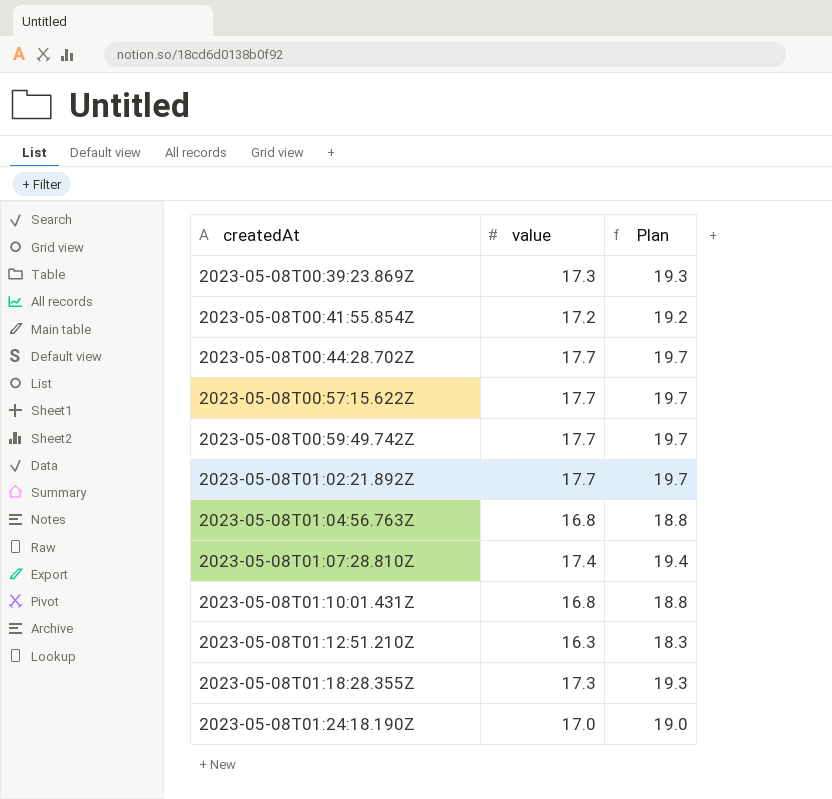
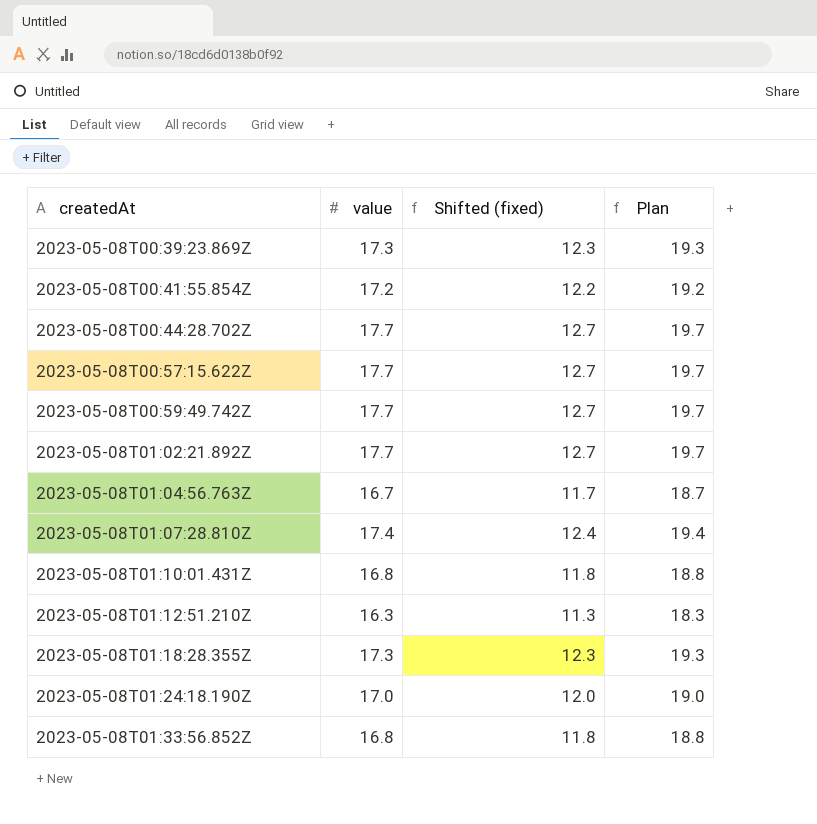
column Shifted (fixed) | formula: none -> [value] - 5
2023-05-08T01:04:56.763Z | value: 16.8 -> 16.7
2023-05-08T01:04:56.763Z | Plan: 18.8 -> 18.7
row 2023-05-08T01:33:56.852Z: none -> 16.8 | 11.8 | 18.8

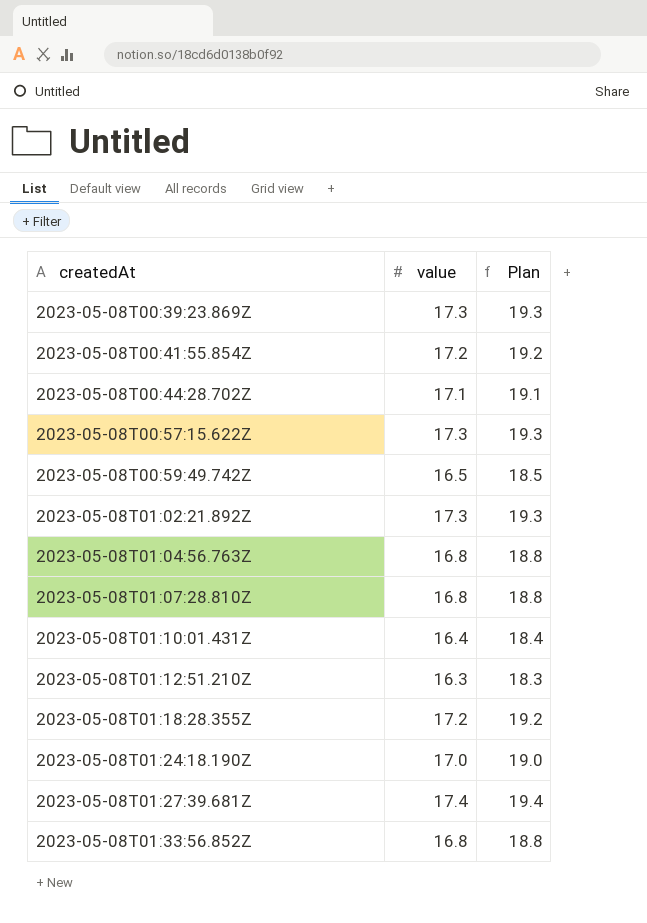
column Shifted (fixed) | formula: [value] - 5 -> none
2023-05-08T00:44:28.702Z | value: 17.7 -> 17.1
2023-05-08T00:44:28.702Z | Plan: 19.7 -> 19.1
2023-05-08T00:57:15.622Z | value: 17.7 -> 17.3
2023-05-08T00:57:15.622Z | Plan: 19.7 -> 19.3
2023-05-08T00:59:49.742Z | value: 17.7 -> 16.5
2023-05-08T00:59:49.742Z | Plan: 19.7 -> 18.5
2023-05-08T01:02:21.892Z | value: 17.7 -> 17.3
2023-05-08T01:02:21.892Z | Plan: 19.7 -> 19.3
2023-05-08T01:04:56.763Z | value: 16.7 -> 16.8
2023-05-08T01:04:56.763Z | Plan: 18.7 -> 18.8
2023-05-08T01:07:28.810Z | value: 17.4 -> 16.8
2023-05-08T01:07:28.810Z | Plan: 19.4 -> 18.8
2023-05-08T01:10:01.431Z | value: 16.8 -> 16.4
2023-05-08T01:10:01.431Z | Plan: 18.8 -> 18.4
2023-05-08T01:18:28.355Z | value: 17.3 -> 17.2
2023-05-08T01:18:28.355Z | Plan: 19.3 -> 19.2
row 2023-05-08T01:27:39.681Z: none -> 17.4 | 19.4

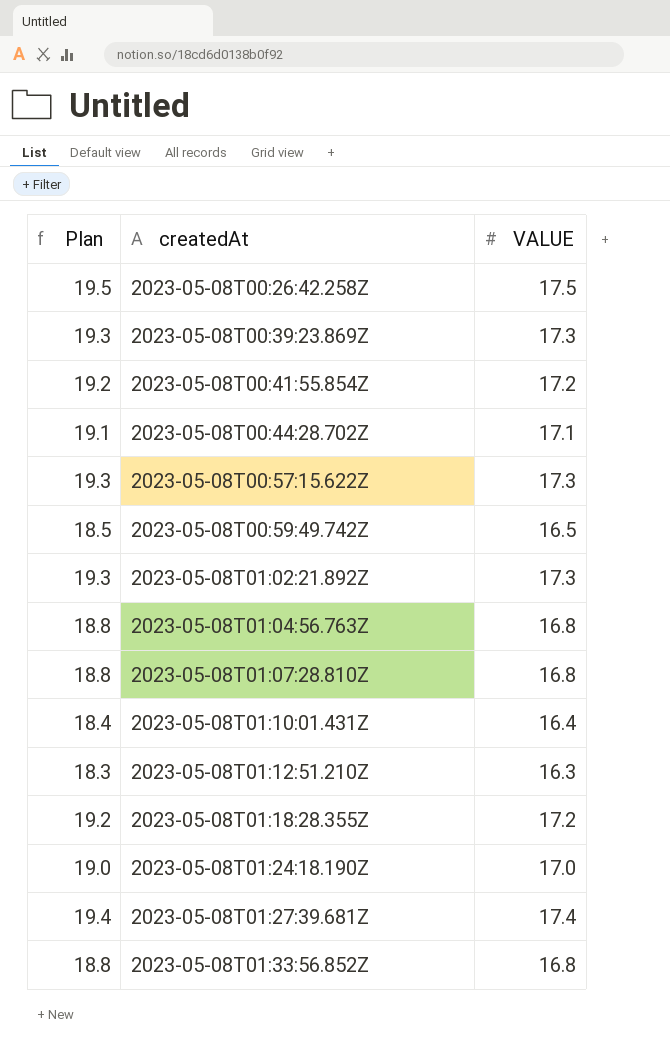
column Plan | position: 3 -> 1
column name: value -> VALUE
row 2023-05-08T00:26:42.258Z: none -> 19.5 | 17.5

